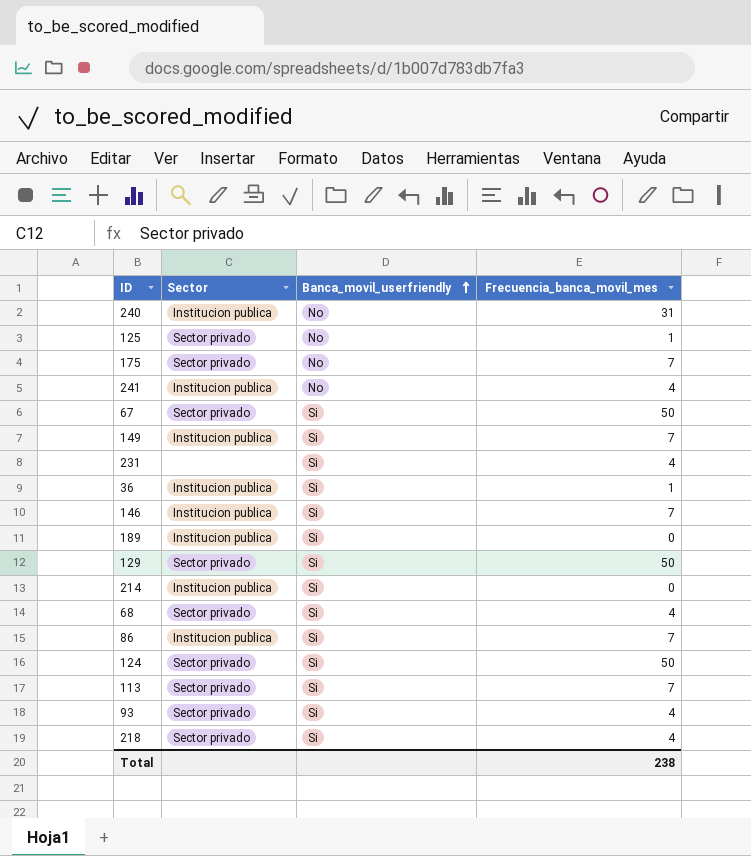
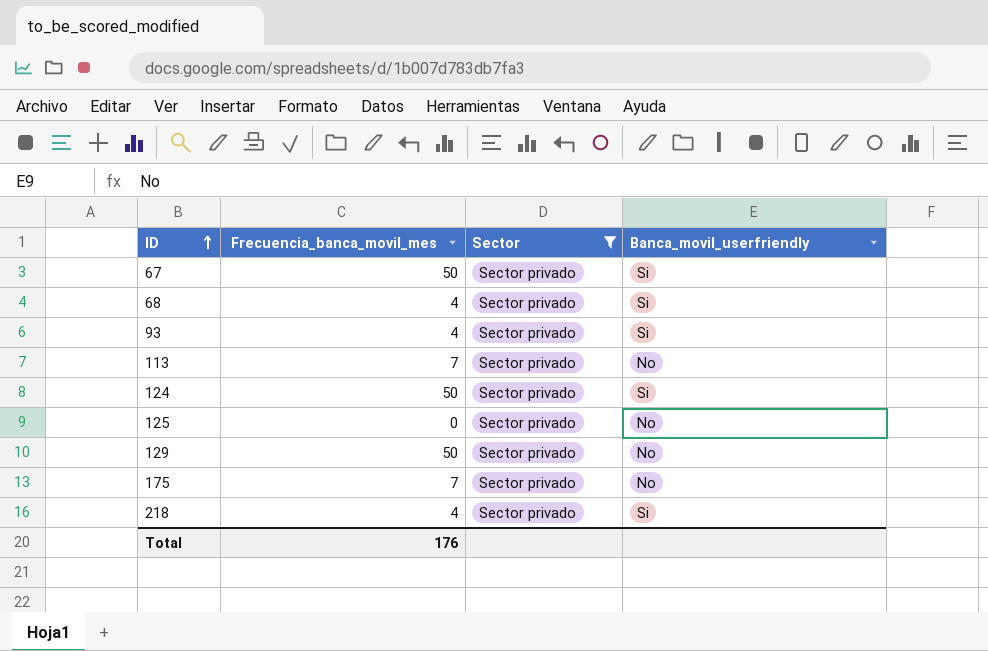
filter: none -> Sector = Sector privado
row order: Banca_movil_userfriendly ascending -> ID ascending
column Frecuencia_banca_movil_mes | position: 4 -> 2
113 | Banca_movil_userfriendly: Si -> No
125 | Frecuencia_banca_movil_mes: 1 -> 0
129 | Banca_movil_userfriendly: Si -> No
Total | Frecuencia_banca_movil_mes: 238 -> 176

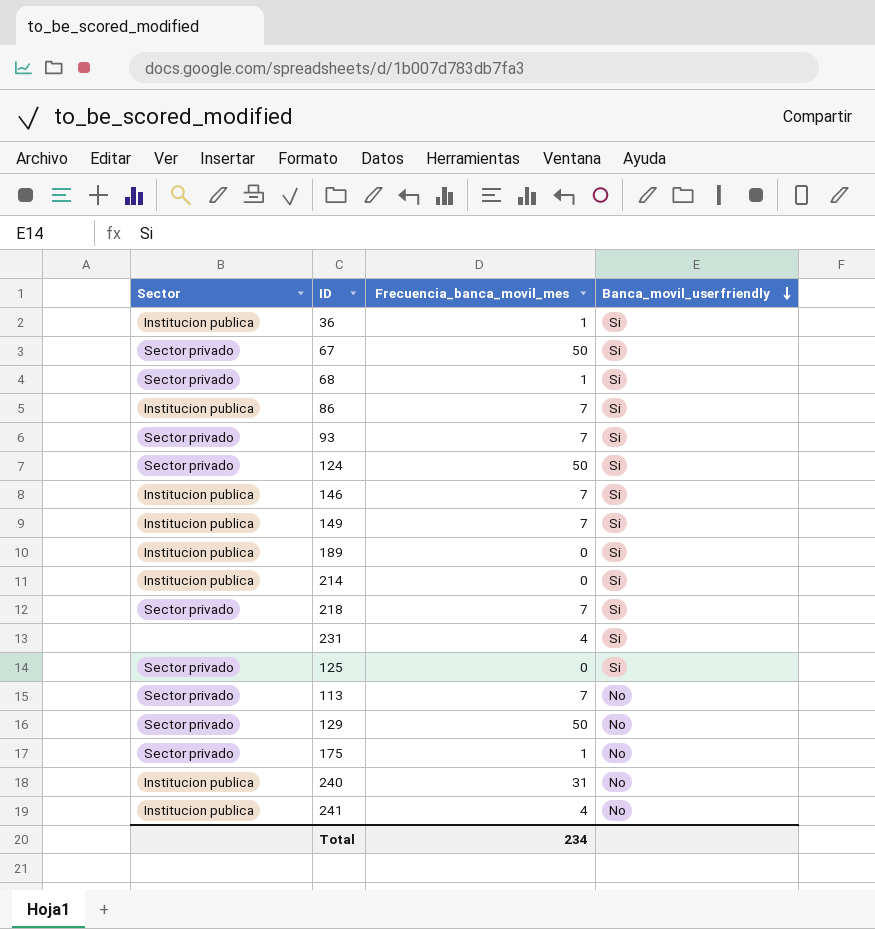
filter: Sector = Sector privado -> none
row order: ID ascending -> Banca_movil_userfriendly descending
column Sector | position: 3 -> 1
68 | Frecuencia_banca_movil_mes: 4 -> 1
93 | Frecuencia_banca_movil_mes: 4 -> 7
218 | Frecuencia_banca_movil_mes: 4 -> 7
125 | Banca_movil_userfriendly: No -> Si
175 | Frecuencia_banca_movil_mes: 7 -> 1
Total | Frecuencia_banca_movil_mes: 176 -> 234

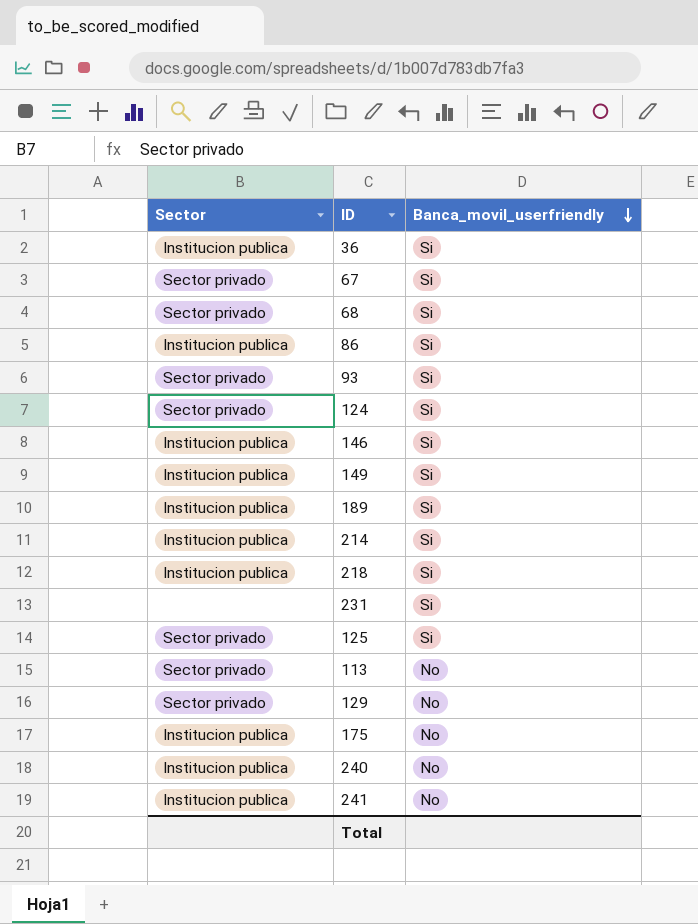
column Frecuencia_banca_movil_mes | position: 3 -> none
218 | Sector: Sector privado -> Institucion publica
175 | Sector: Sector privado -> Institucion publica

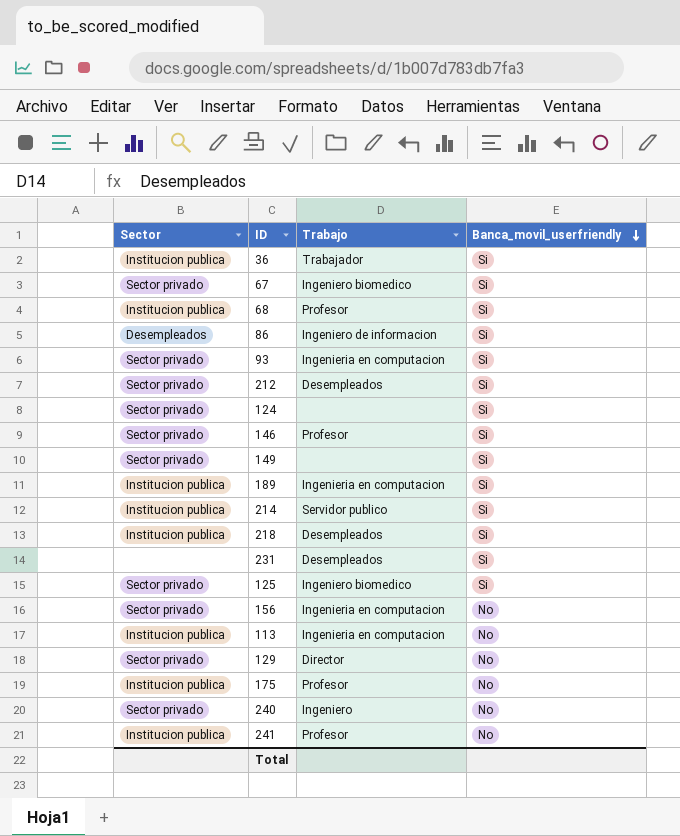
column Trabajo | position: none -> 3
68 | Sector: Sector privado -> Institucion publica
86 | Sector: Institucion publica -> Desempleados
row 212: none -> Sector privado | Desempleados | Si
146 | Sector: Institucion publica -> Sector privado
149 | Sector: Institucion publica -> Sector privado
row 156: none -> Sector privado | Ingenieria en computacion | No
113 | Sector: Sector privado -> Institucion publica
240 | Sector: Institucion publica -> Sector privado

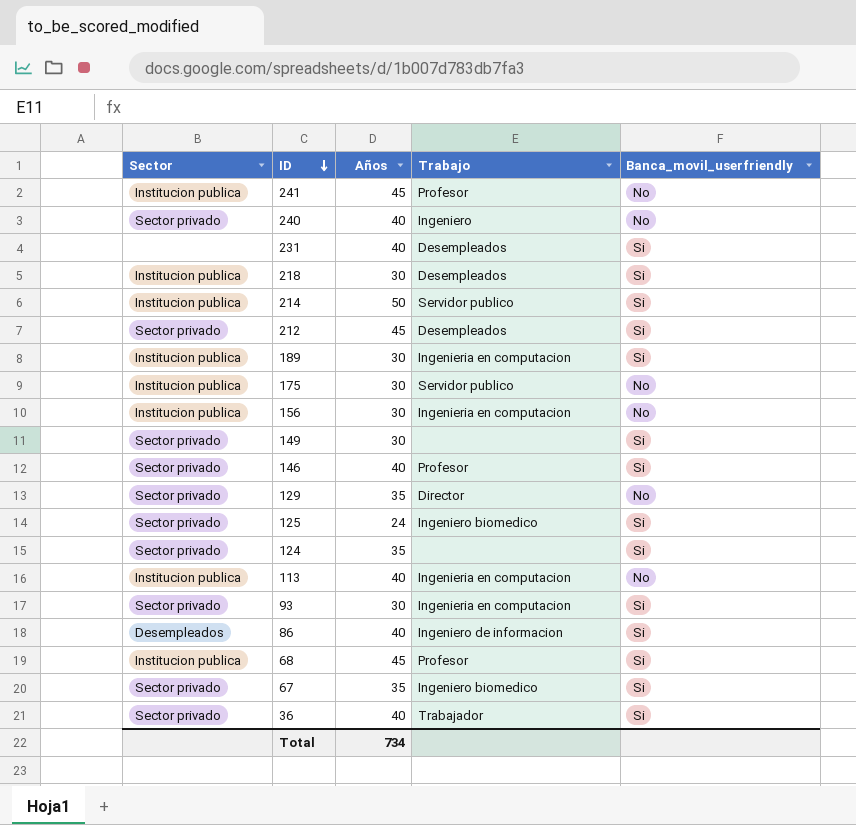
row order: Banca_movil_userfriendly descending -> ID descending
column Años | position: none -> 3
175 | Trabajo: Profesor -> Servidor publico
156 | Sector: Sector privado -> Institucion publica
36 | Sector: Institucion publica -> Sector privado

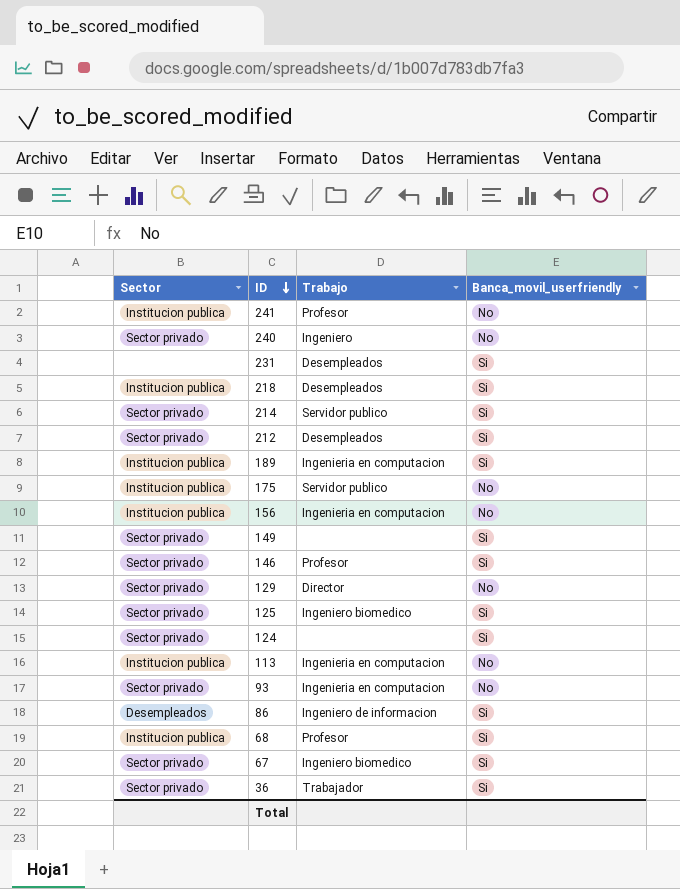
column Años | position: 3 -> none
214 | Sector: Institucion publica -> Sector privado
93 | Banca_movil_userfriendly: Si -> No

